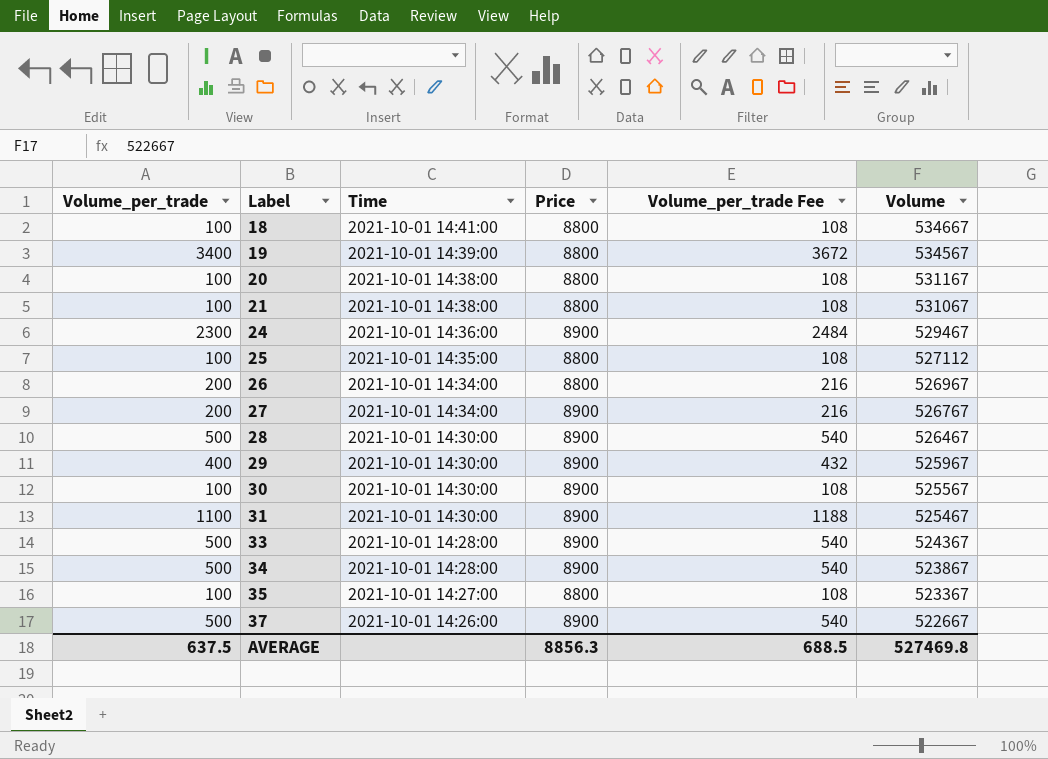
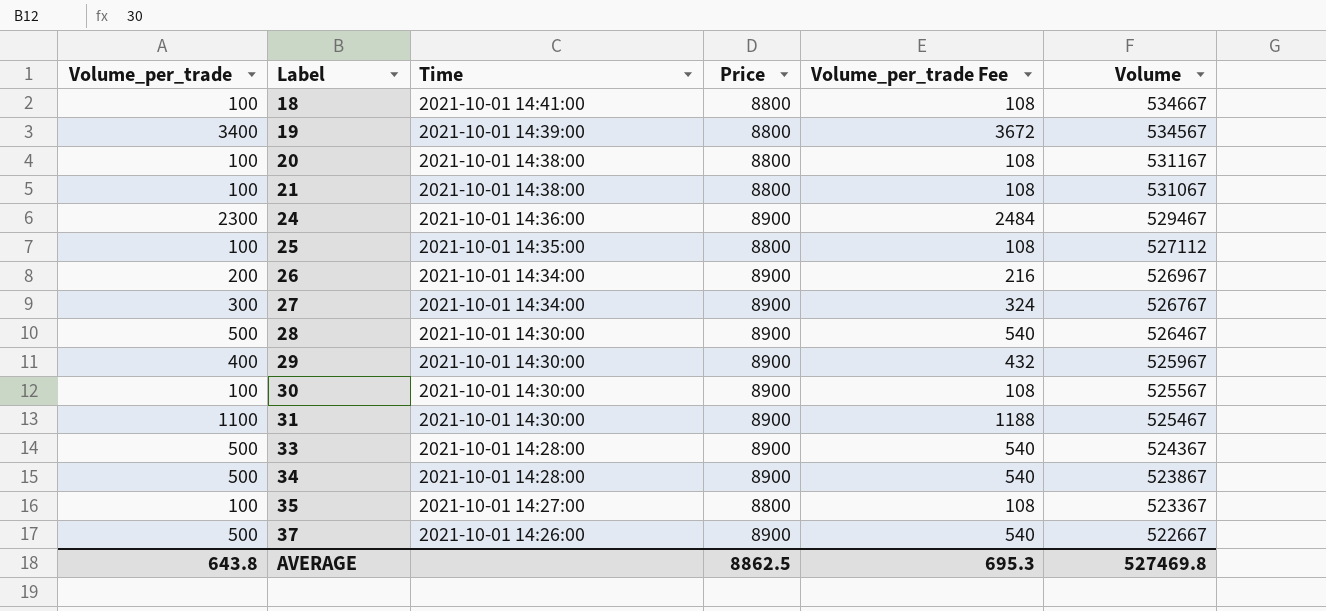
26 | Price: 8800 -> 8900
27 | Volume_per_trade: 200 -> 300
27 | Volume_per_trade Fee: 216 -> 324
AVERAGE | Volume_per_trade: 637.5 -> 643.8
AVERAGE | Price: 8856.3 -> 8862.5
AVERAGE | Volume_per_trade Fee: 688.5 -> 695.3

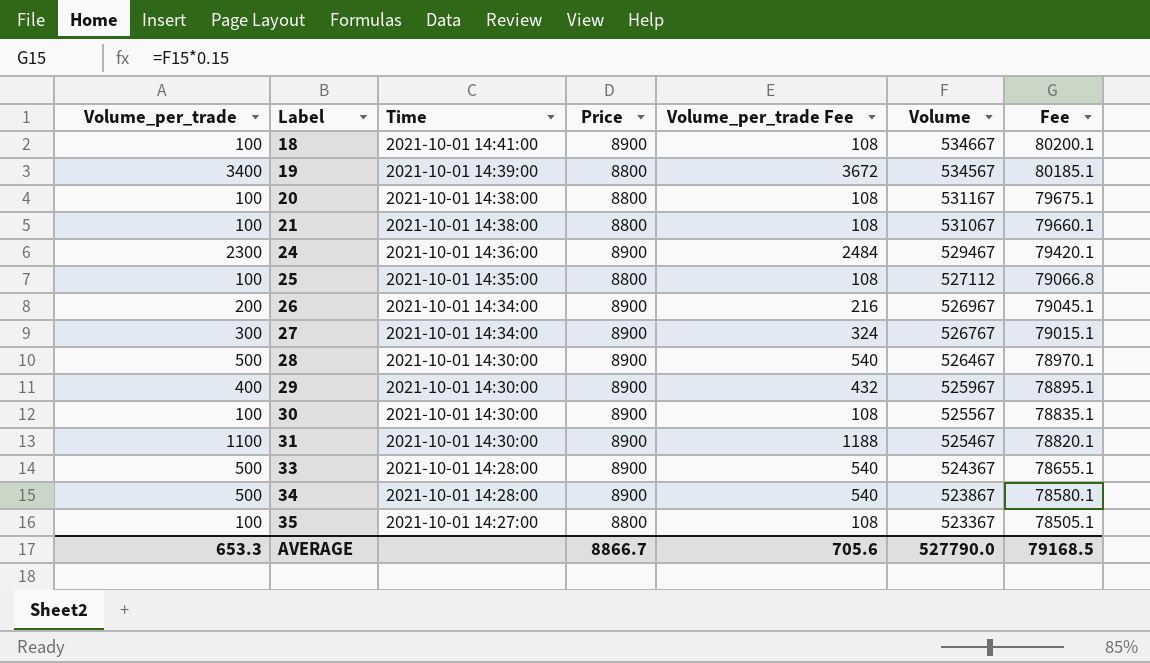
column Fee | formula: none -> [Volume] * 0.15
row 37: 500 | 2021-10-01 14:26:00 | 8900 | 540 | 522667 -> none
18 | Price: 8800 -> 8900
AVERAGE | Volume_per_trade: 643.8 -> 653.3
AVERAGE | Price: 8862.5 -> 8866.7
AVERAGE | Volume_per_trade Fee: 695.3 -> 705.6
AVERAGE | Volume: 527469.8 -> 527790.0

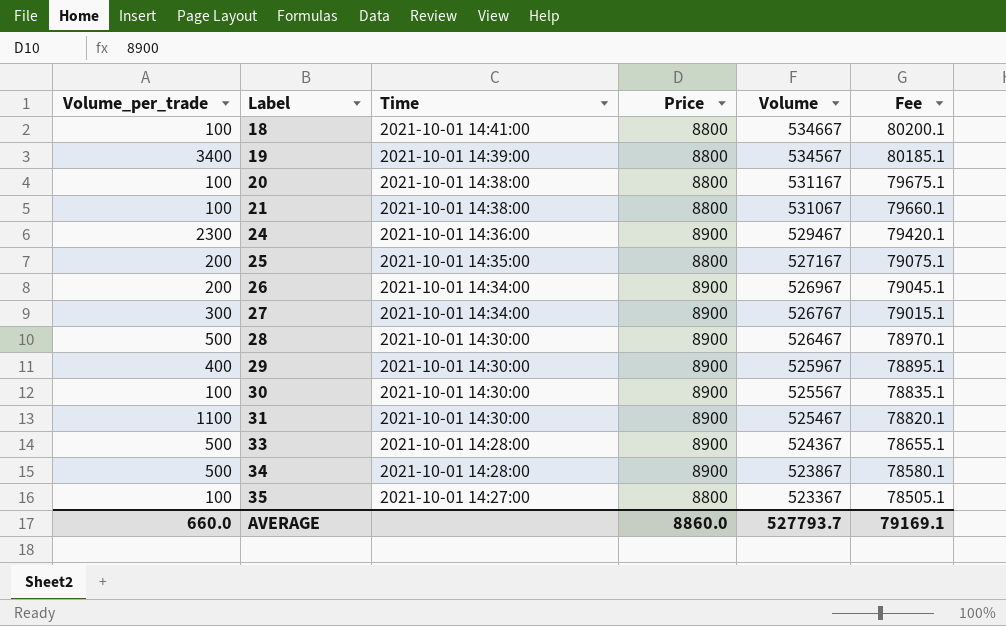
column Volume_per_trade Fee | formula: [Volume_per_trade] * 1.08 -> none
18 | Price: 8900 -> 8800
25 | Volume_per_trade: 100 -> 200
25 | Volume: 527112 -> 527167
25 | Fee: 79066.8 -> 79075.1
AVERAGE | Volume_per_trade: 653.3 -> 660.0
AVERAGE | Price: 8866.7 -> 8860.0
AVERAGE | Volume: 527790.0 -> 527793.7
AVERAGE | Fee: 79168.5 -> 79169.1

